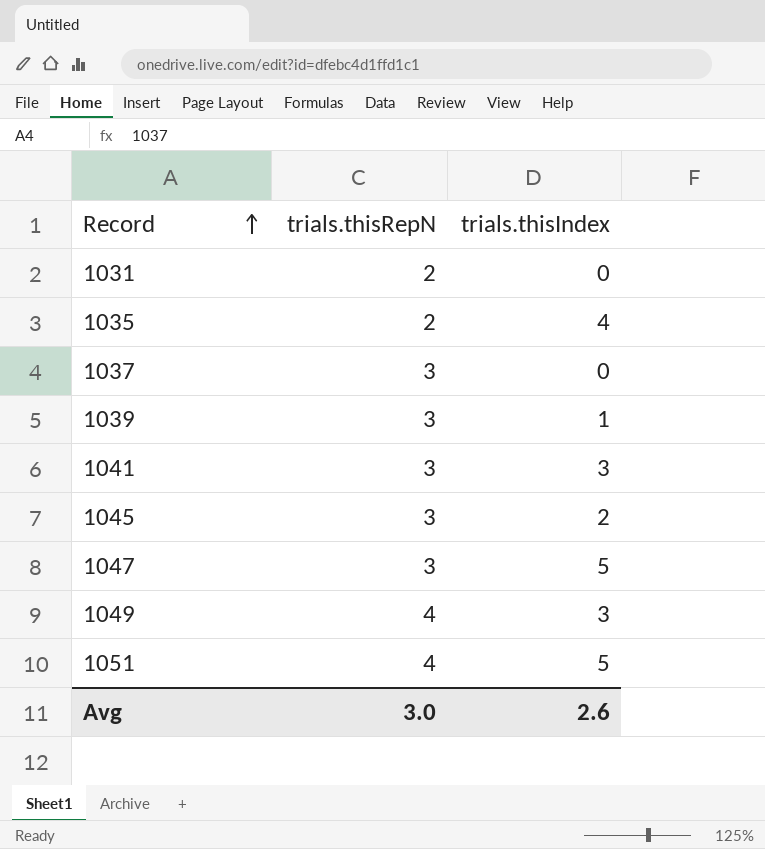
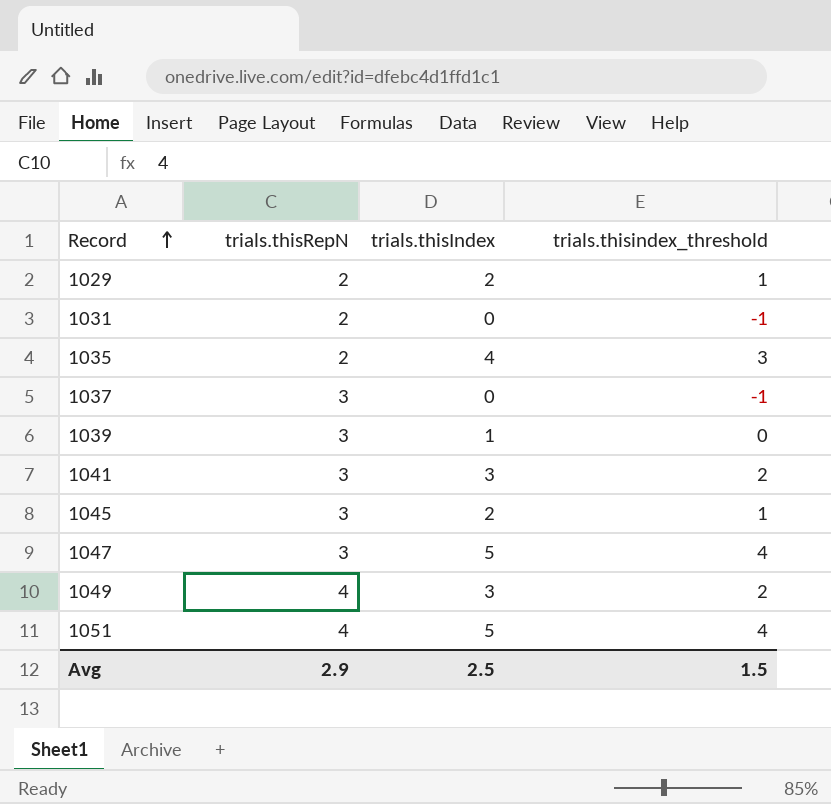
column trials.thisindex_threshold | formula: none -> [trials.thisIndex] - 1
row 1029: none -> 2 | 2 | 1
Avg | trials.thisRepN: 3.0 -> 2.9
Avg | trials.thisIndex: 2.6 -> 2.5

